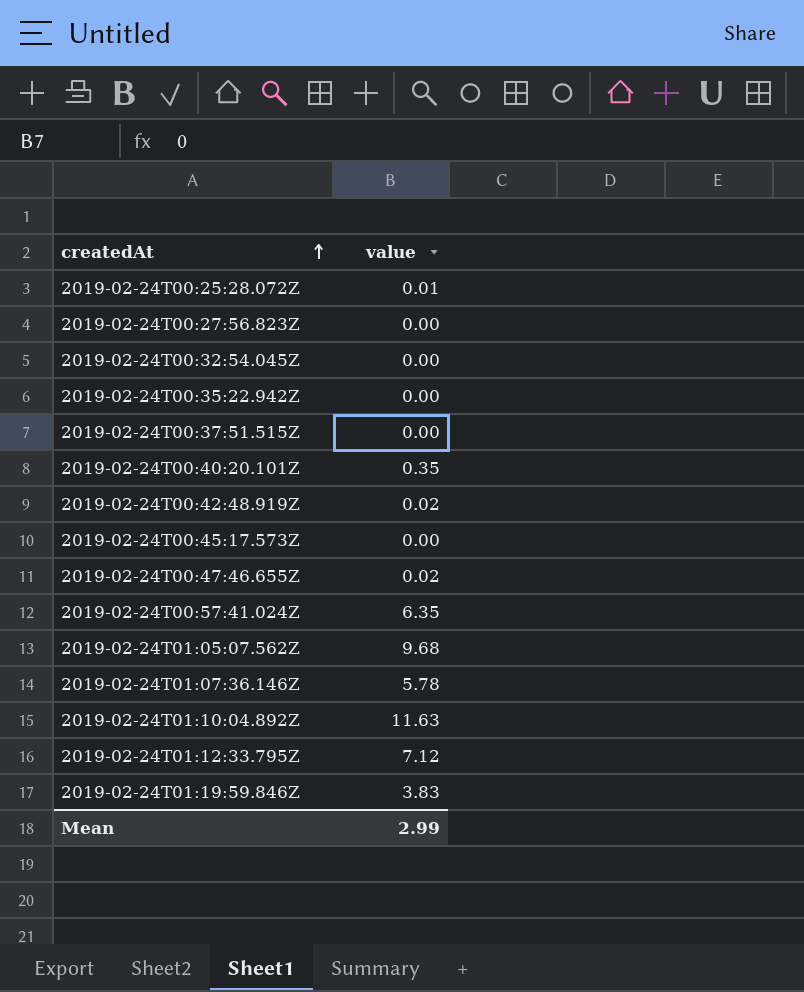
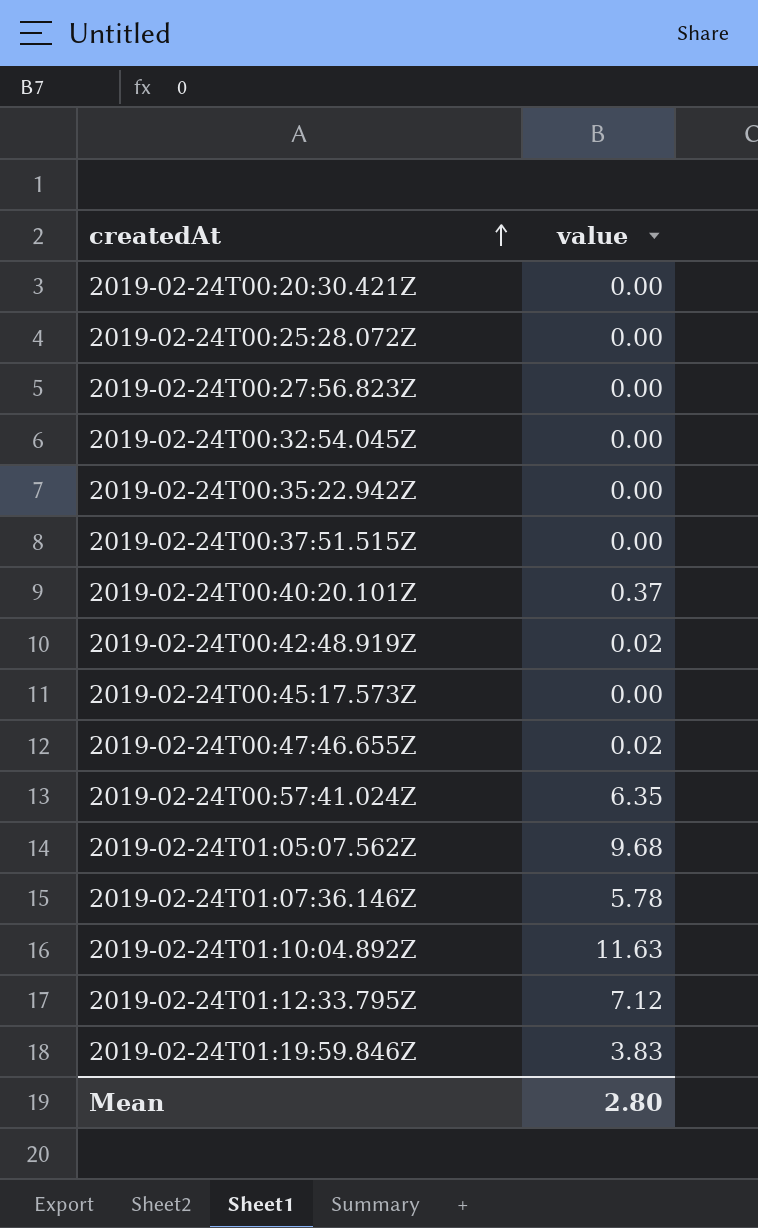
row 2019-02-24T00:20:30.421Z: none -> 0.00
2019-02-24T00:25:28.072Z | value: 0.01 -> 0.00
2019-02-24T00:40:20.101Z | value: 0.35 -> 0.37
Mean | value: 2.99 -> 2.80

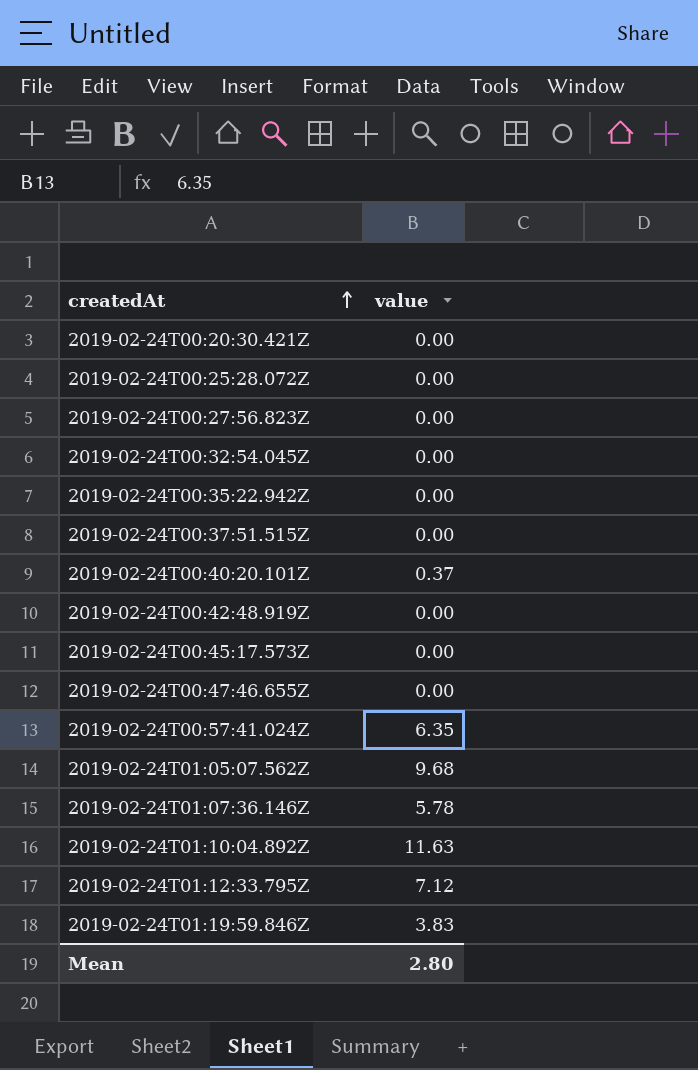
2019-02-24T00:42:48.919Z | value: 0.02 -> 0.00
2019-02-24T00:47:46.655Z | value: 0.02 -> 0.00

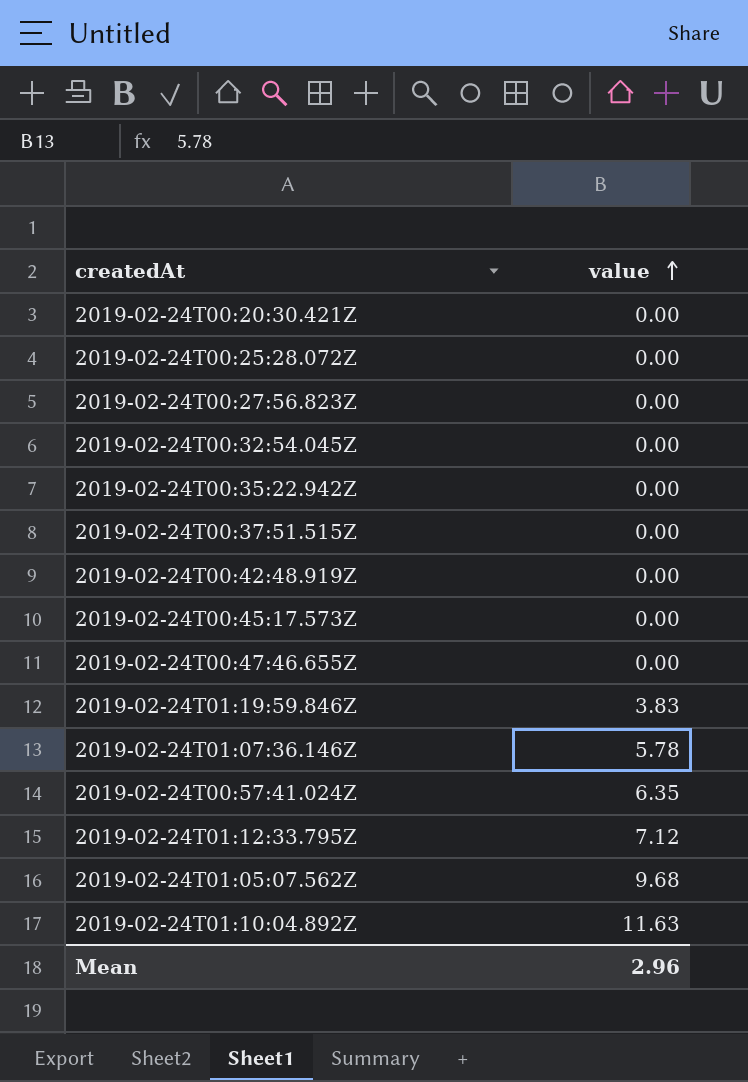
row order: createdAt ascending -> value ascending
row 2019-02-24T00:40:20.101Z: 0.37 -> none
Mean | value: 2.80 -> 2.96

